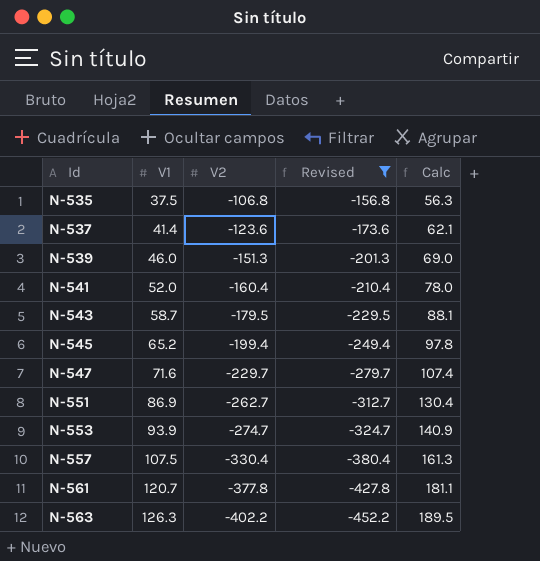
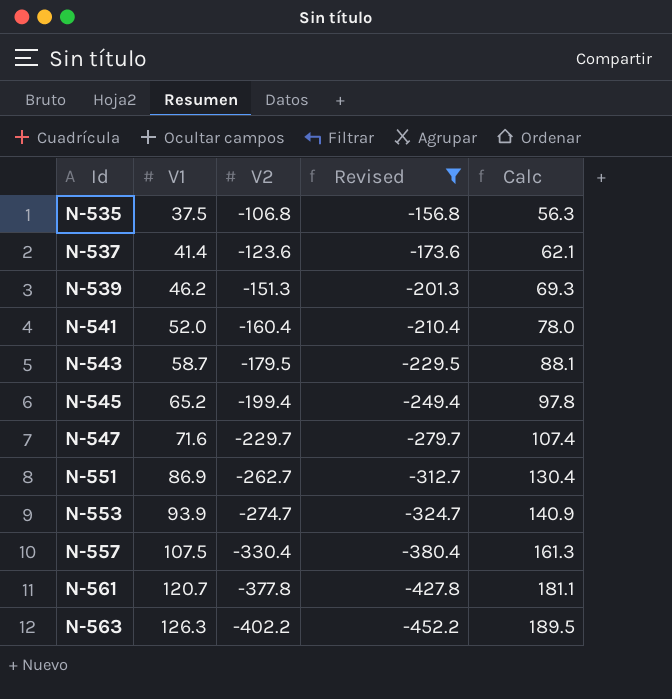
N-539 | V1: 46.0 -> 46.2
N-539 | Calc: 69.0 -> 69.3

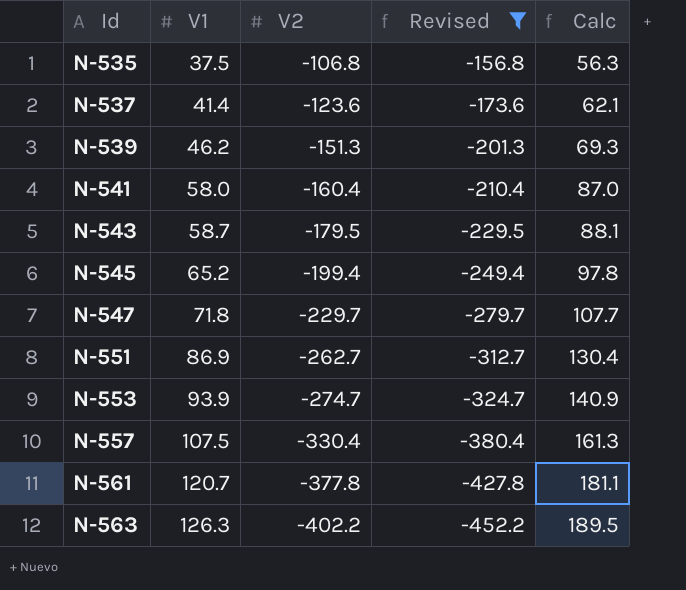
N-541 | V1: 52.0 -> 58.0
N-541 | Calc: 78.0 -> 87.0
N-547 | V1: 71.6 -> 71.8
N-547 | Calc: 107.4 -> 107.7

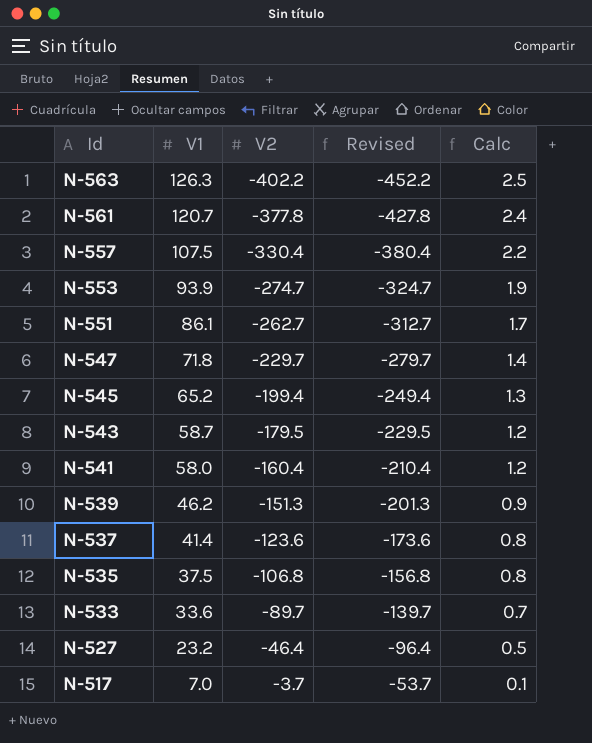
filter: Revised <= -156.8 -> none
row order: Id ascending -> Id descending
column Calc | formula: [V1] * 1.5 -> [V1] * 0.02
N-551 | V1: 86.9 -> 86.1

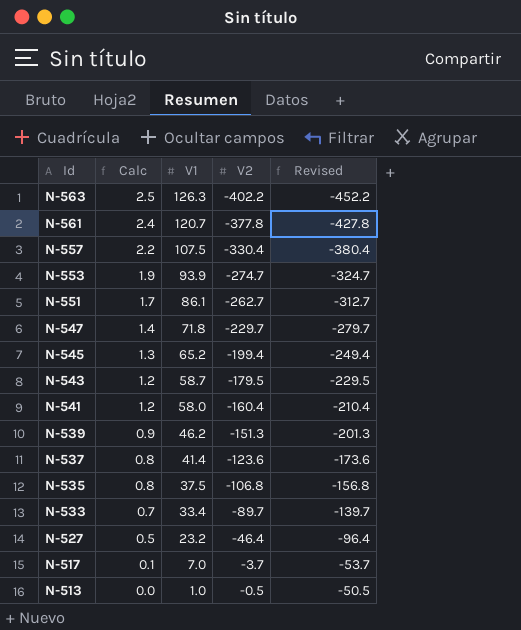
column Calc | position: 5 -> 2
N-533 | V1: 33.6 -> 33.4
row N-513: none -> 0.0 | 1.0 | -0.5 | -50.5

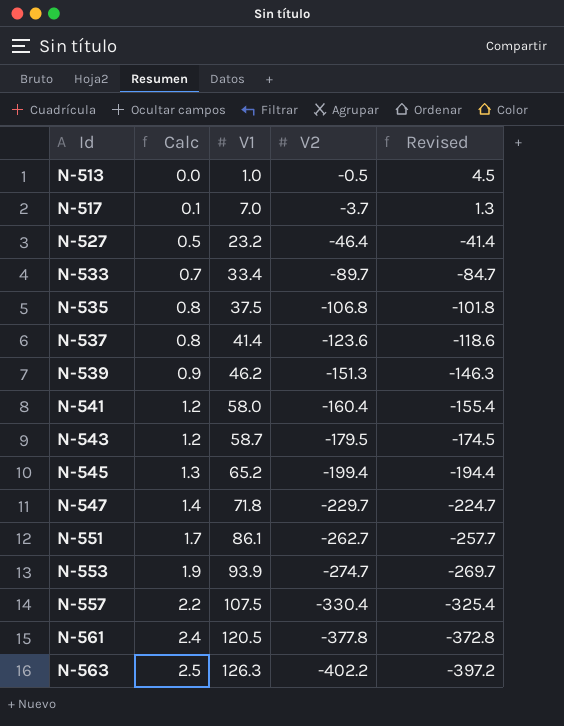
row order: Id descending -> Id ascending
column Revised | formula: [V2] - 50 -> [V2] + 5
N-561 | V1: 120.7 -> 120.5

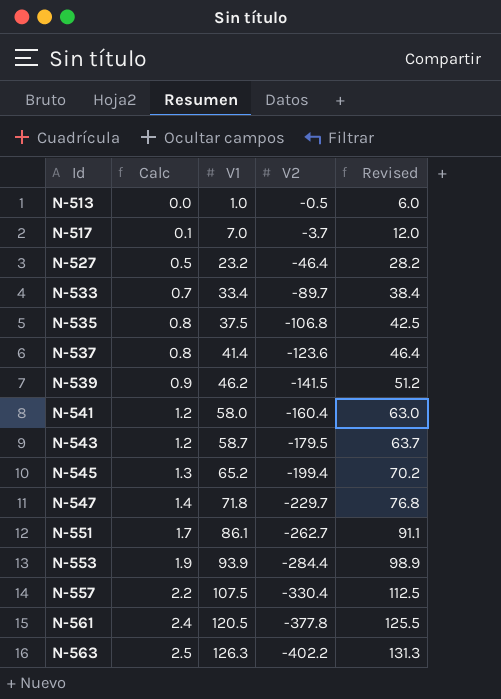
column Revised | formula: [V2] + 5 -> [V1] + 5
N-539 | V2: -151.3 -> -141.5
N-553 | V2: -274.7 -> -284.4

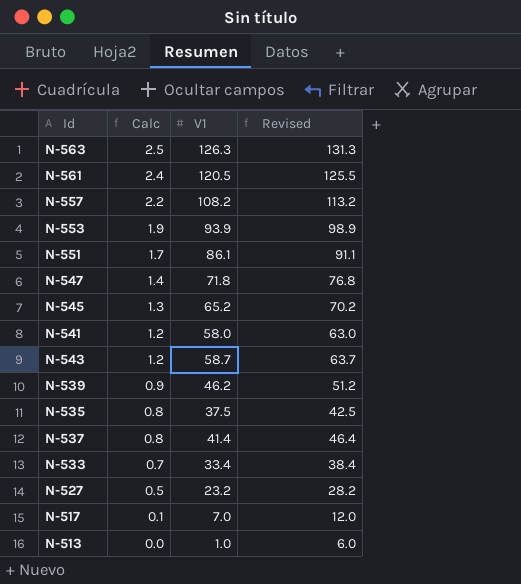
row order: Id ascending -> Calc descending
column V2 | position: 4 -> none
N-557 | V1: 107.5 -> 108.2
N-557 | Revised: 112.5 -> 113.2

